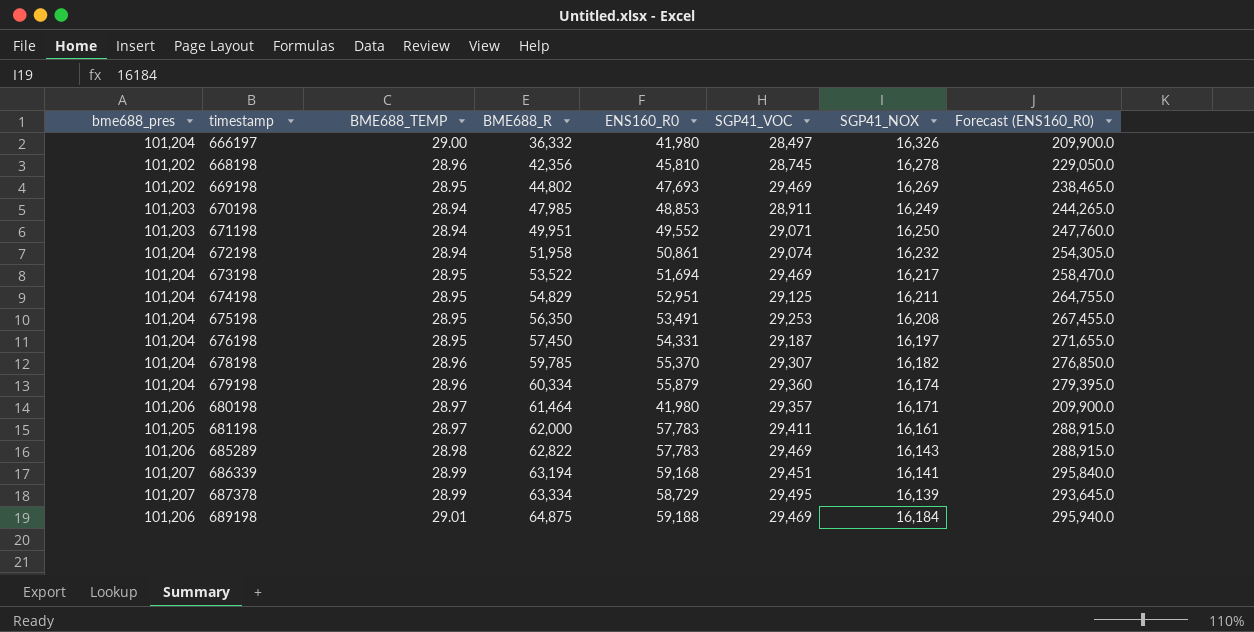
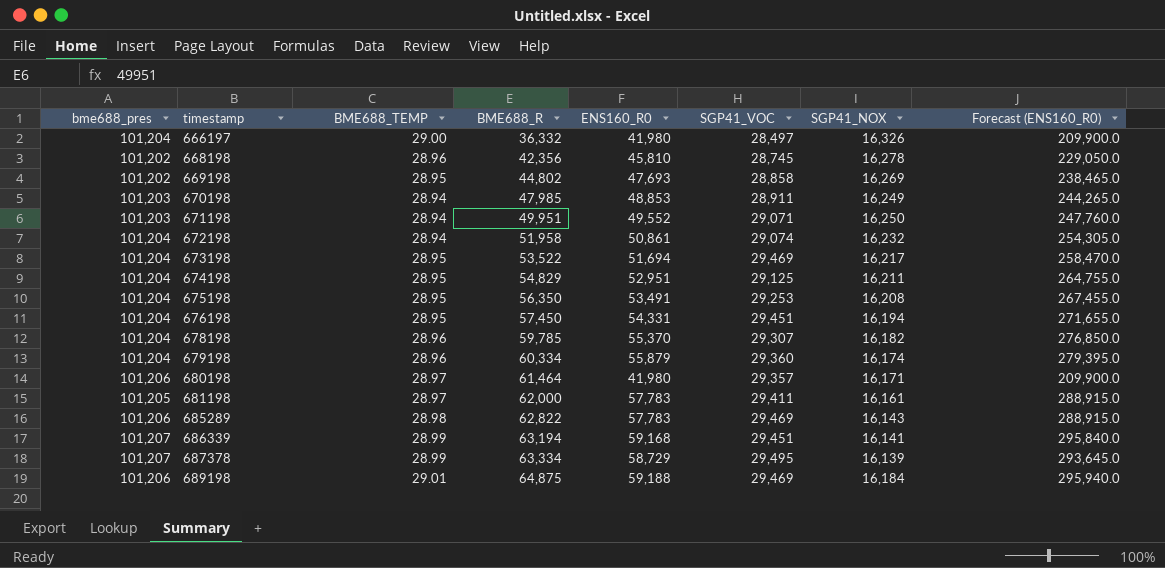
669198 | SGP41_VOC: 29,469 -> 28,858
676198 | SGP41_VOC: 29,187 -> 29,451
676198 | SGP41_NOX: 16,197 -> 16,194

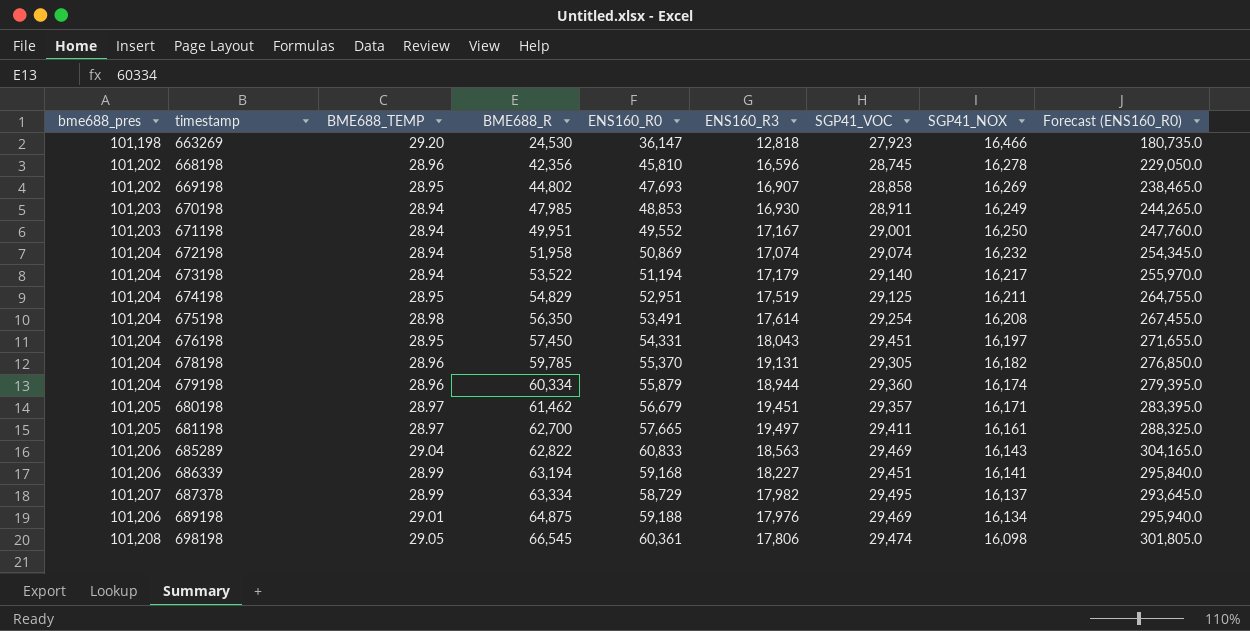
column ENS160_R3 | position: none -> 6
row 666197: 101,204 | 29.00 | 36,332 | 41,980 | 28,497 | 16,326 | 209,900.0 -> none
row 663269: none -> 101,198 | 29.20 | 24,530 | 36,147 | 12,818 | 27,923 | 16,466 | 180,735.0
671198 | SGP41_VOC: 29,071 -> 29,001
672198 | ENS160_R0: 50,861 -> 50,869
672198 | Forecast (ENS160_R0): 254,305.0 -> 254,345.0
673198 | BME688_TEMP: 28.95 -> 28.94
673198 | ENS160_R0: 51,694 -> 51,194
673198 | SGP41_VOC: 29,469 -> 29,140
673198 | Forecast (ENS160_R0): 258,470.0 -> 255,970.0
675198 | BME688_TEMP: 28.95 -> 28.98
675198 | SGP41_VOC: 29,253 -> 29,254
676198 | SGP41_NOX: 16,194 -> 16,197
678198 | SGP41_VOC: 29,307 -> 29,305
680198 | bme688_pres: 101,206 -> 101,205
680198 | BME688_R: 61,464 -> 61,462
680198 | ENS160_R0: 41,980 -> 56,679
680198 | Forecast (ENS160_R0): 209,900.0 -> 283,395.0
681198 | BME688_R: 62,000 -> 62,700
681198 | ENS160_R0: 57,783 -> 57,665
681198 | Forecast (ENS160_R0): 288,915.0 -> 288,325.0
685289 | BME688_TEMP: 28.98 -> 29.04
685289 | ENS160_R0: 57,783 -> 60,833
685289 | Forecast (ENS160_R0): 288,915.0 -> 304,165.0
686339 | bme688_pres: 101,207 -> 101,206
687378 | SGP41_NOX: 16,139 -> 16,137
689198 | SGP41_NOX: 16,184 -> 16,134
row 698198: none -> 101,208 | 29.05 | 66,545 | 60,361 | 17,806 | 29,474 | 16,098 | 301,805.0

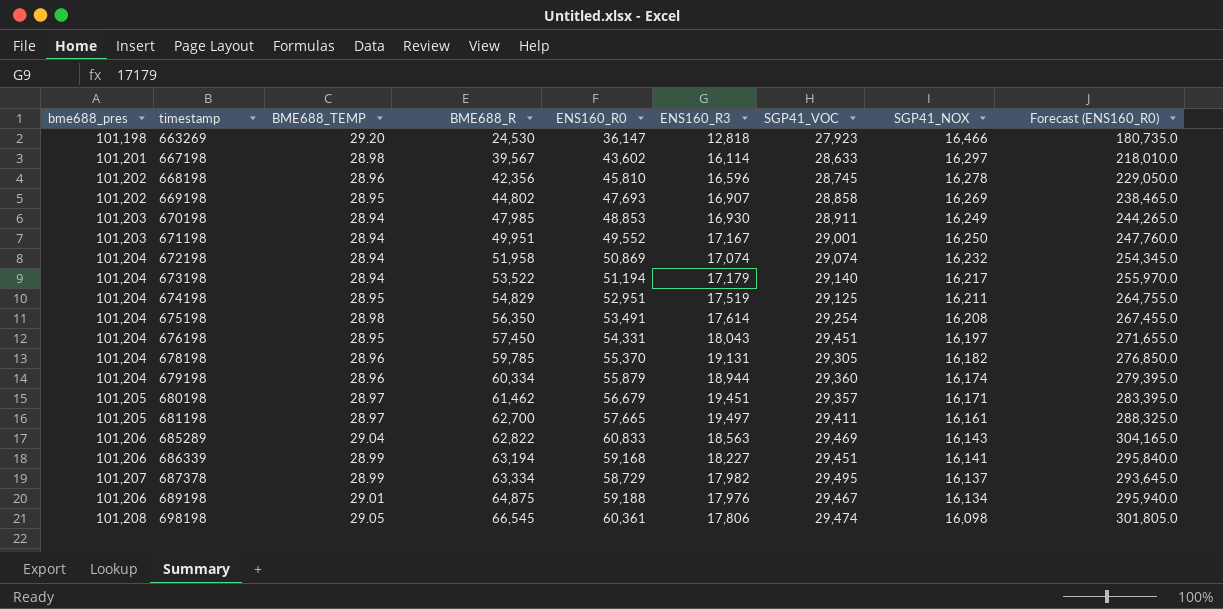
row 667198: none -> 101,201 | 28.98 | 39,567 | 43,602 | 16,114 | 28,633 | 16,297 | 218,010.0
689198 | SGP41_VOC: 29,469 -> 29,467

